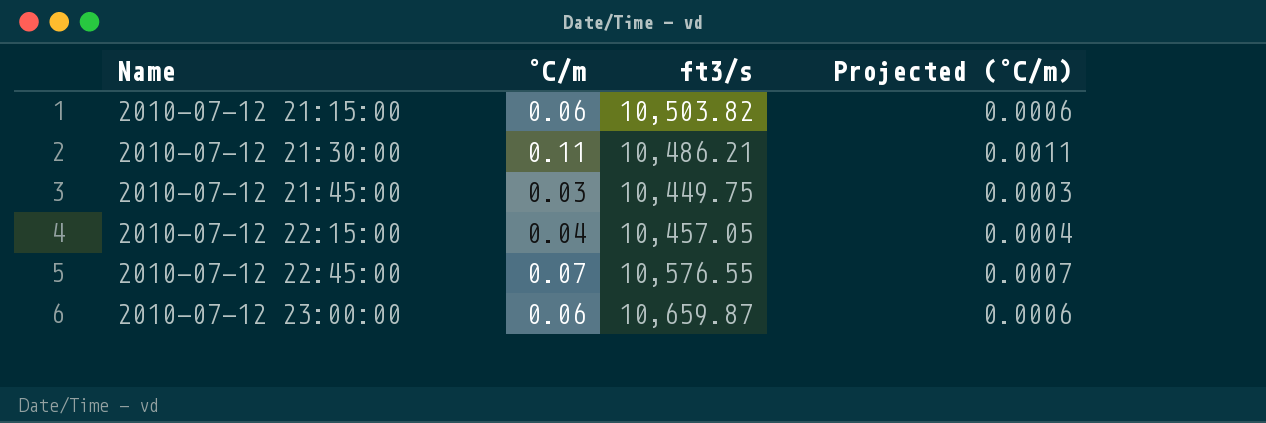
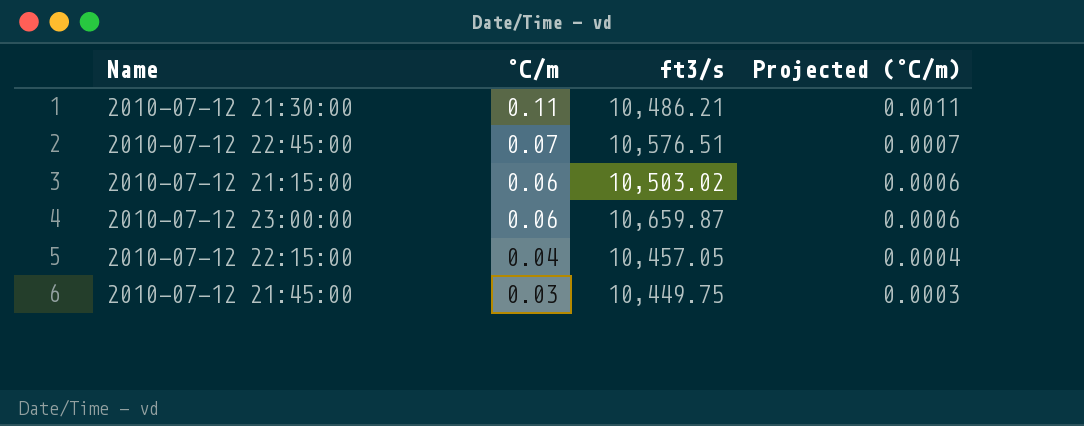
row order: Name ascending -> °C/m descending
2010-07-12 22:45:00 | ft3/s: 10,576.55 -> 10,576.51
2010-07-12 21:15:00 | ft3/s: 10,503.82 -> 10,503.02

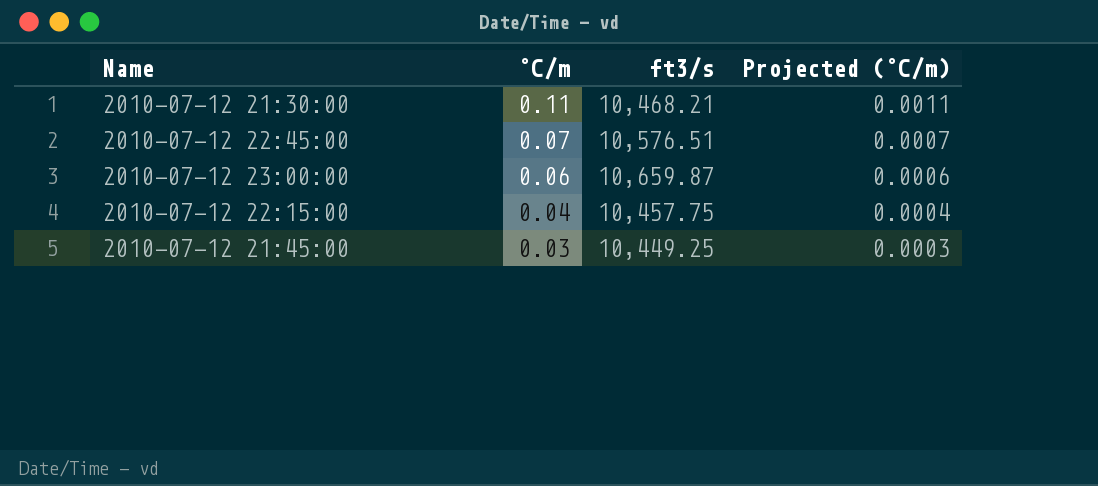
row 2010-07-12 21:15:00: 0.06 | 10,503.02 | 0.0006 -> none
2010-07-12 21:30:00 | ft3/s: 10,486.21 -> 10,468.21
2010-07-12 22:15:00 | ft3/s: 10,457.05 -> 10,457.75
2010-07-12 21:45:00 | ft3/s: 10,449.75 -> 10,449.25

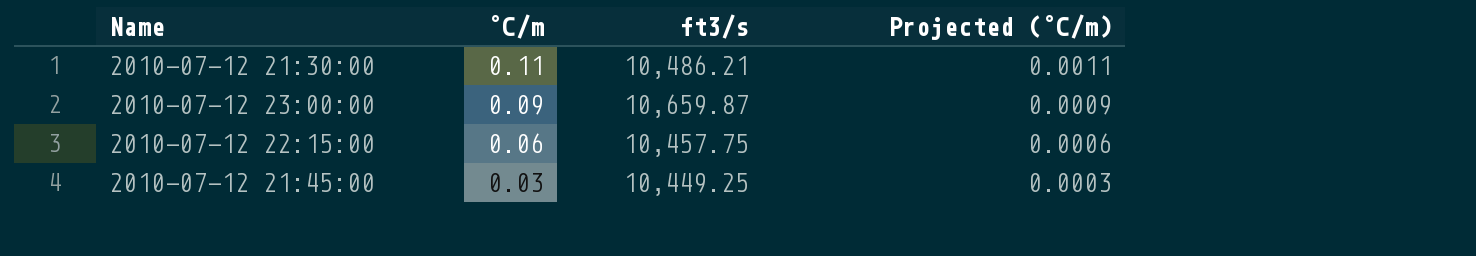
row 2010-07-12 22:45:00: 0.07 | 10,576.51 | 0.0007 -> none
2010-07-12 21:30:00 | ft3/s: 10,468.21 -> 10,486.21
2010-07-12 23:00:00 | °C/m: 0.06 -> 0.09
2010-07-12 23:00:00 | Projected (°C/m): 0.0006 -> 0.0009
2010-07-12 22:15:00 | °C/m: 0.04 -> 0.06
2010-07-12 22:15:00 | Projected (°C/m): 0.0004 -> 0.0006

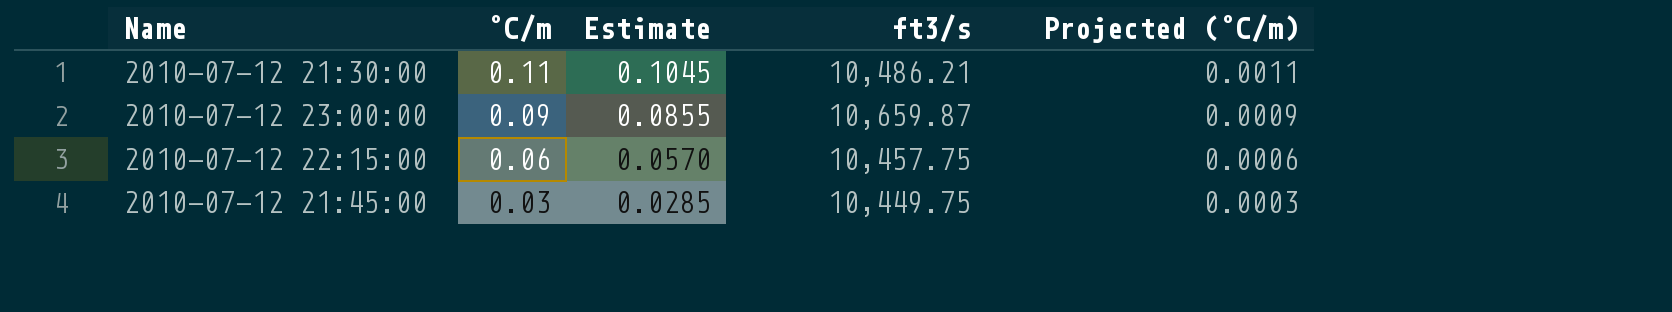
column Estimate | formula: none -> [°C/m] * 0.95
2010-07-12 21:45:00 | ft3/s: 10,449.25 -> 10,449.75

